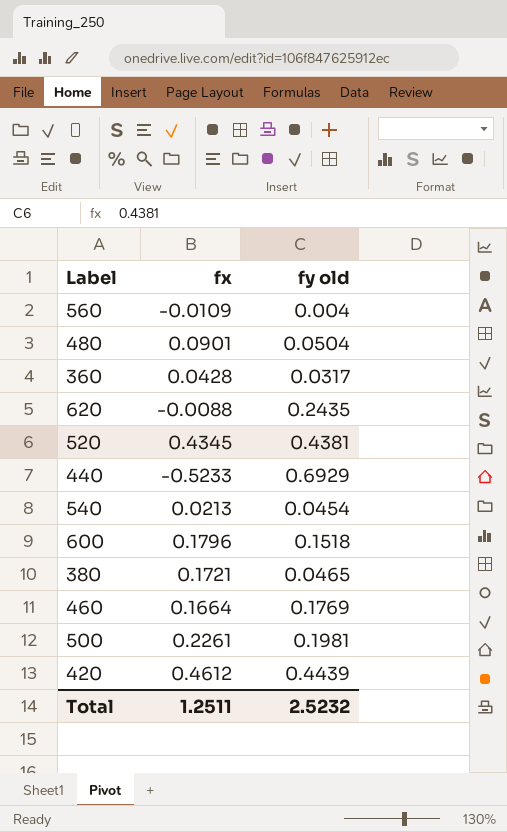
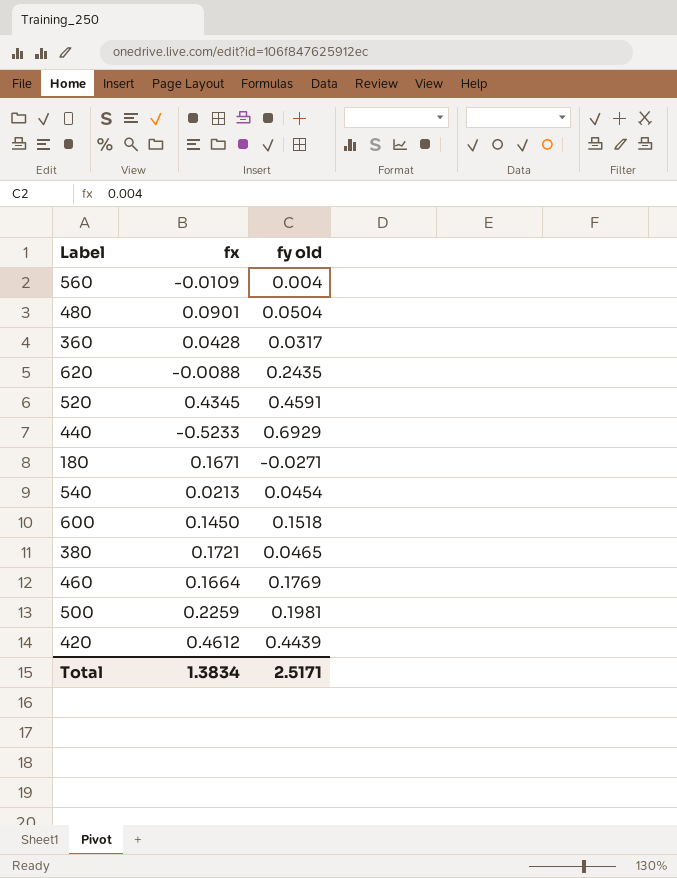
520 | fy old: 0.4381 -> 0.4591
row 180: none -> 0.1671 | -0.0271
600 | fx: 0.1796 -> 0.1450
500 | fx: 0.2261 -> 0.2259
Total | fx: 1.2511 -> 1.3834
Total | fy old: 2.5232 -> 2.5171

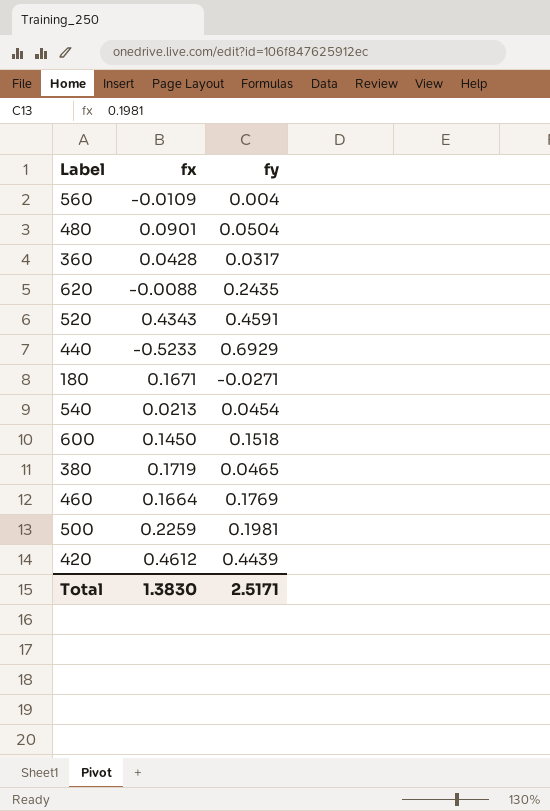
column name: fy old -> fy
520 | fx: 0.4345 -> 0.4343
380 | fx: 0.1721 -> 0.1719
Total | fx: 1.3834 -> 1.3830

